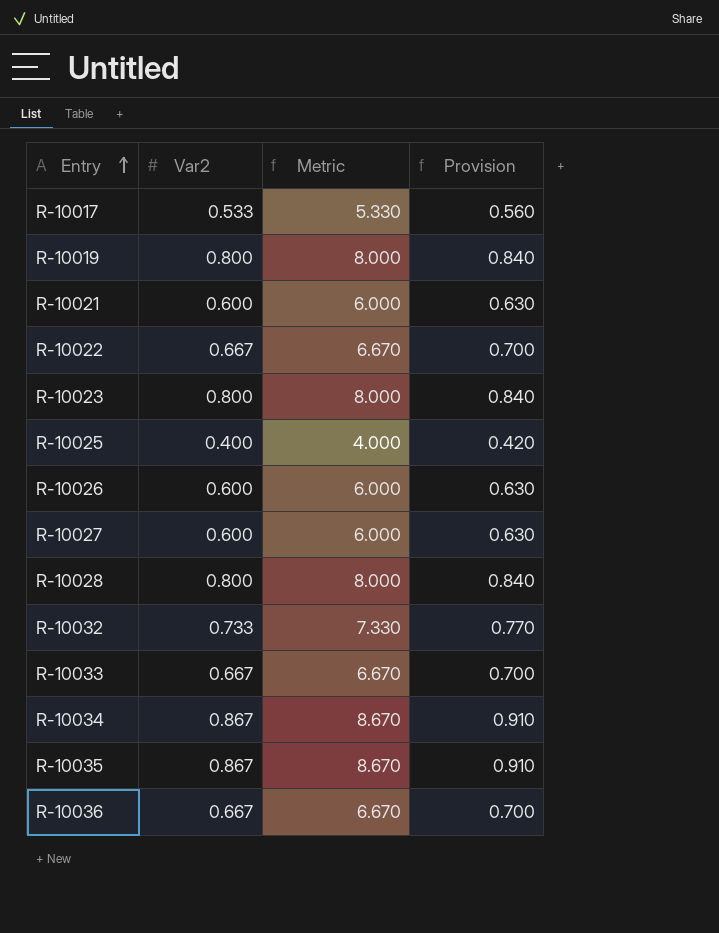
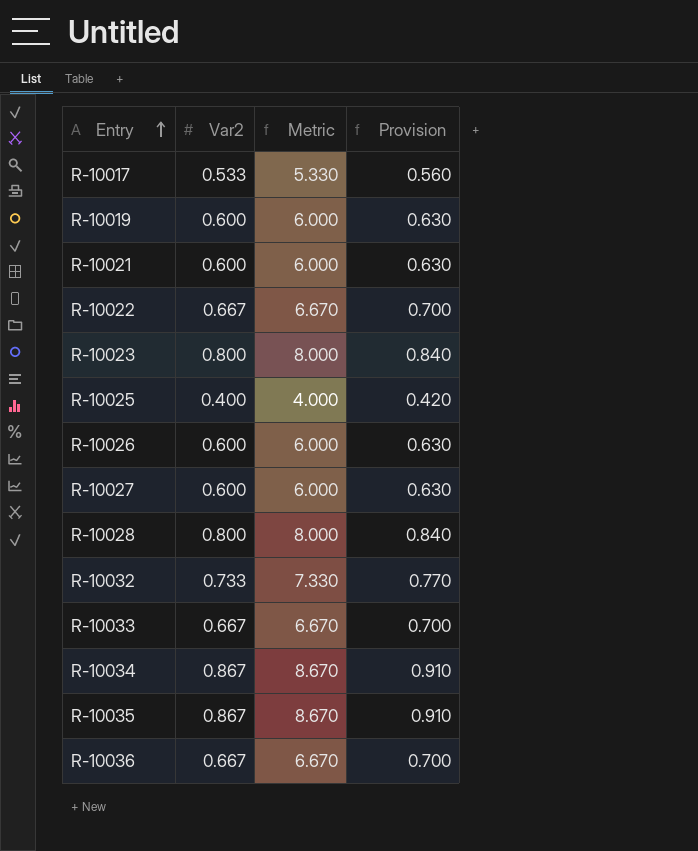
R-10019 | Var2: 0.800 -> 0.600
R-10019 | Metric: 8.000 -> 6.000
R-10019 | Provision: 0.840 -> 0.630

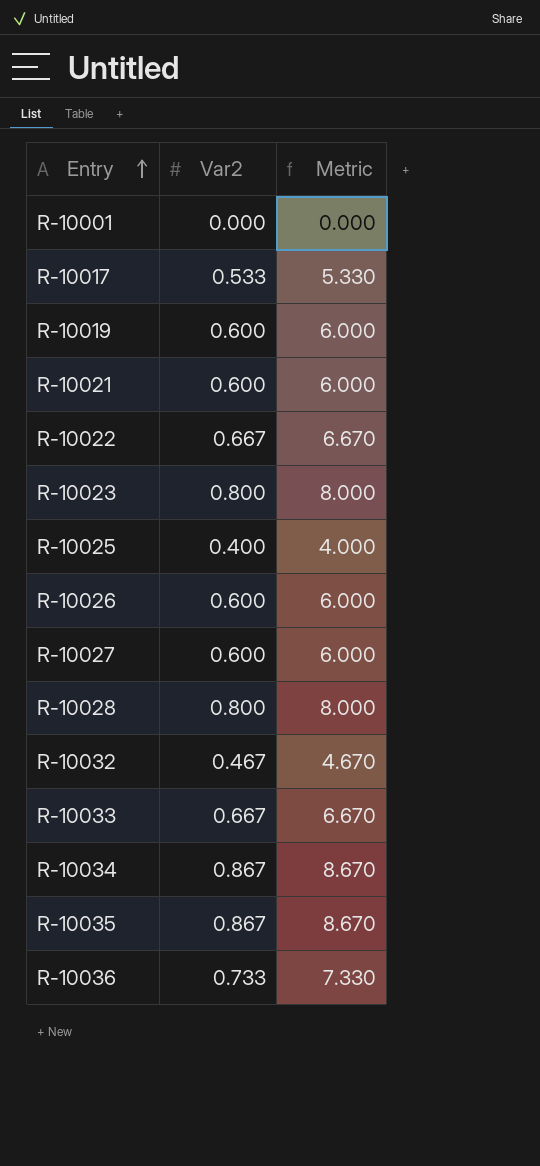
column Provision | formula: [Var2] * 1.05 -> none
row R-10001: none -> 0.000 | 0.000
R-10032 | Var2: 0.733 -> 0.467
R-10032 | Metric: 7.330 -> 4.670
R-10036 | Var2: 0.667 -> 0.733
R-10036 | Metric: 6.670 -> 7.330

